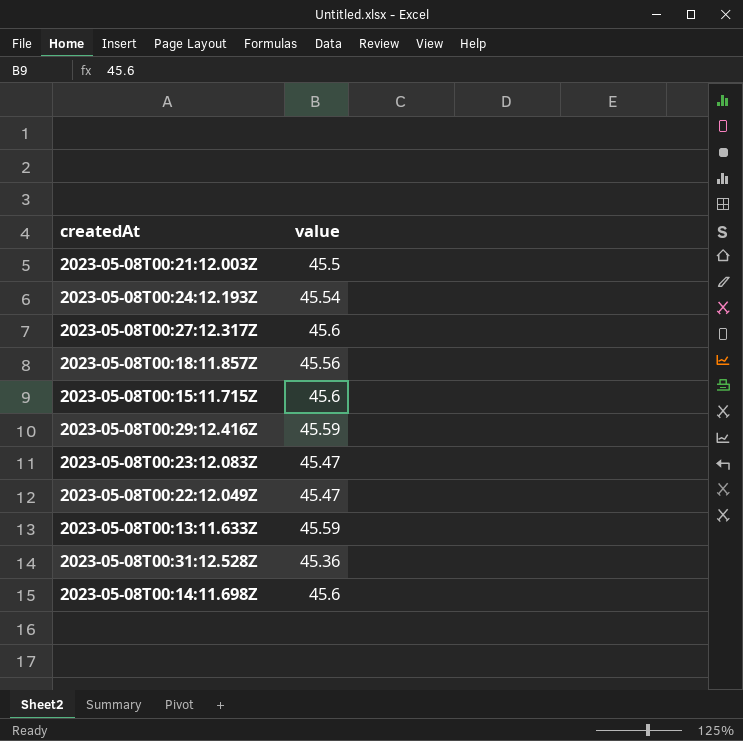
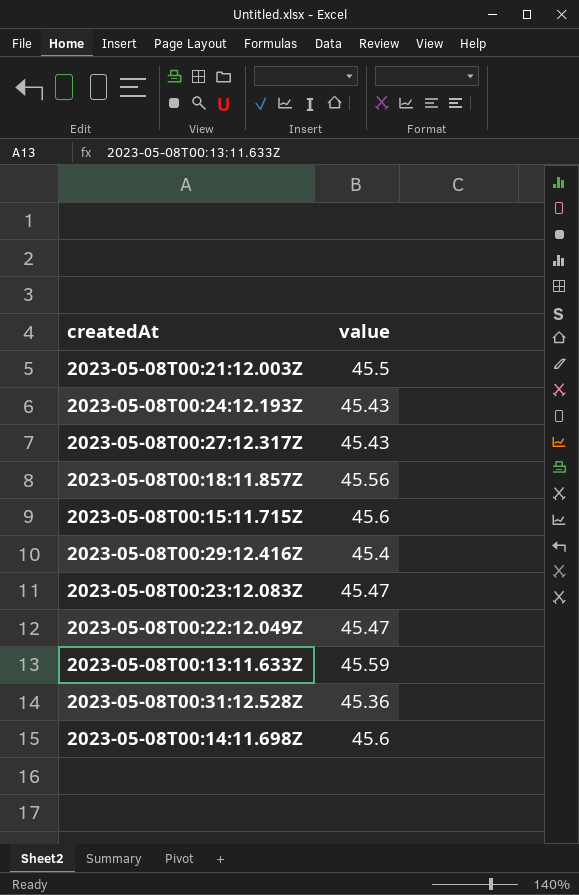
2023-05-08T00:24:12.193Z | value: 45.54 -> 45.43
2023-05-08T00:27:12.317Z | value: 45.6 -> 45.43
2023-05-08T00:29:12.416Z | value: 45.59 -> 45.4

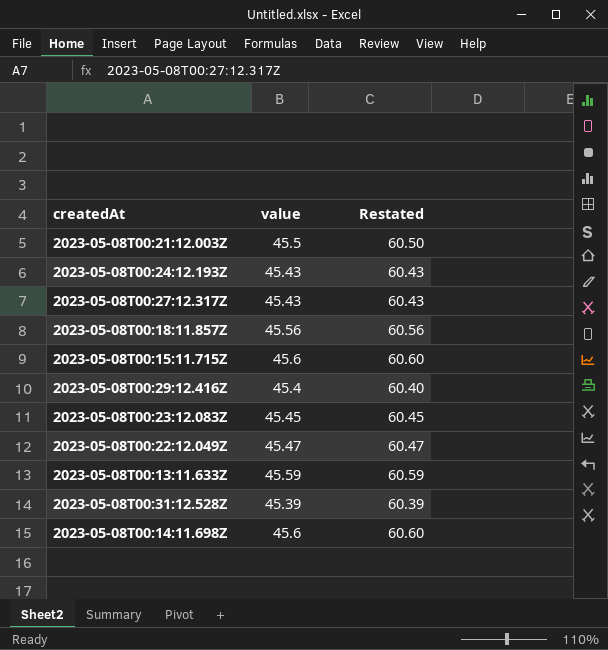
column Restated | formula: none -> [value] + 15
2023-05-08T00:23:12.083Z | value: 45.47 -> 45.45
2023-05-08T00:31:12.528Z | value: 45.36 -> 45.39

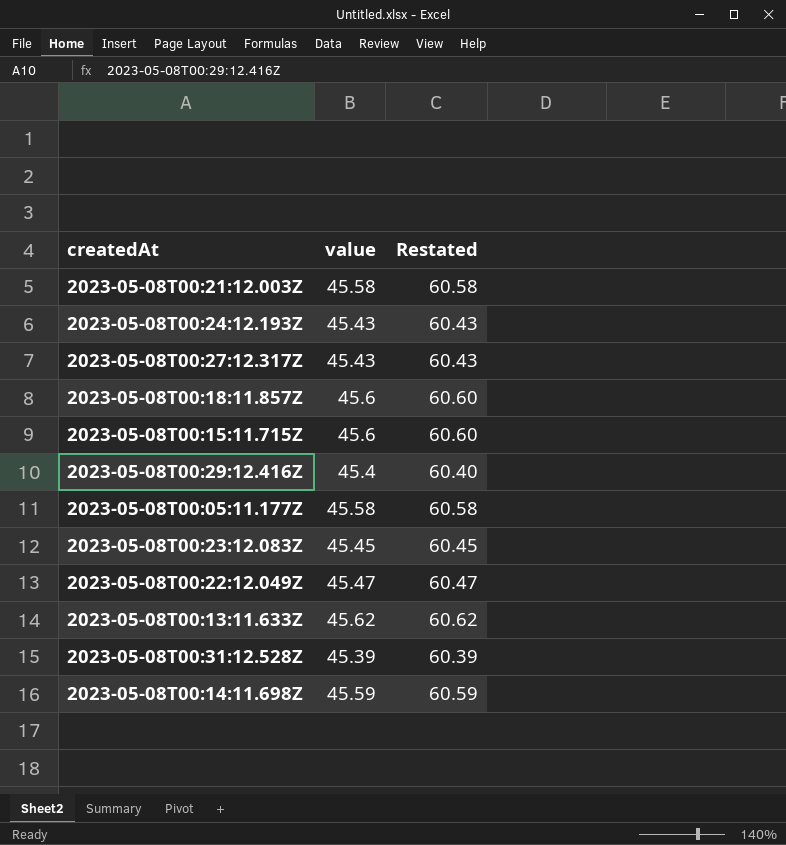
2023-05-08T00:21:12.003Z | value: 45.5 -> 45.58
2023-05-08T00:21:12.003Z | Restated: 60.50 -> 60.58
2023-05-08T00:18:11.857Z | value: 45.56 -> 45.6
2023-05-08T00:18:11.857Z | Restated: 60.56 -> 60.60
row 2023-05-08T00:05:11.177Z: none -> 45.58 | 60.58
2023-05-08T00:13:11.633Z | value: 45.59 -> 45.62
2023-05-08T00:13:11.633Z | Restated: 60.59 -> 60.62
2023-05-08T00:14:11.698Z | value: 45.6 -> 45.59
2023-05-08T00:14:11.698Z | Restated: 60.60 -> 60.59

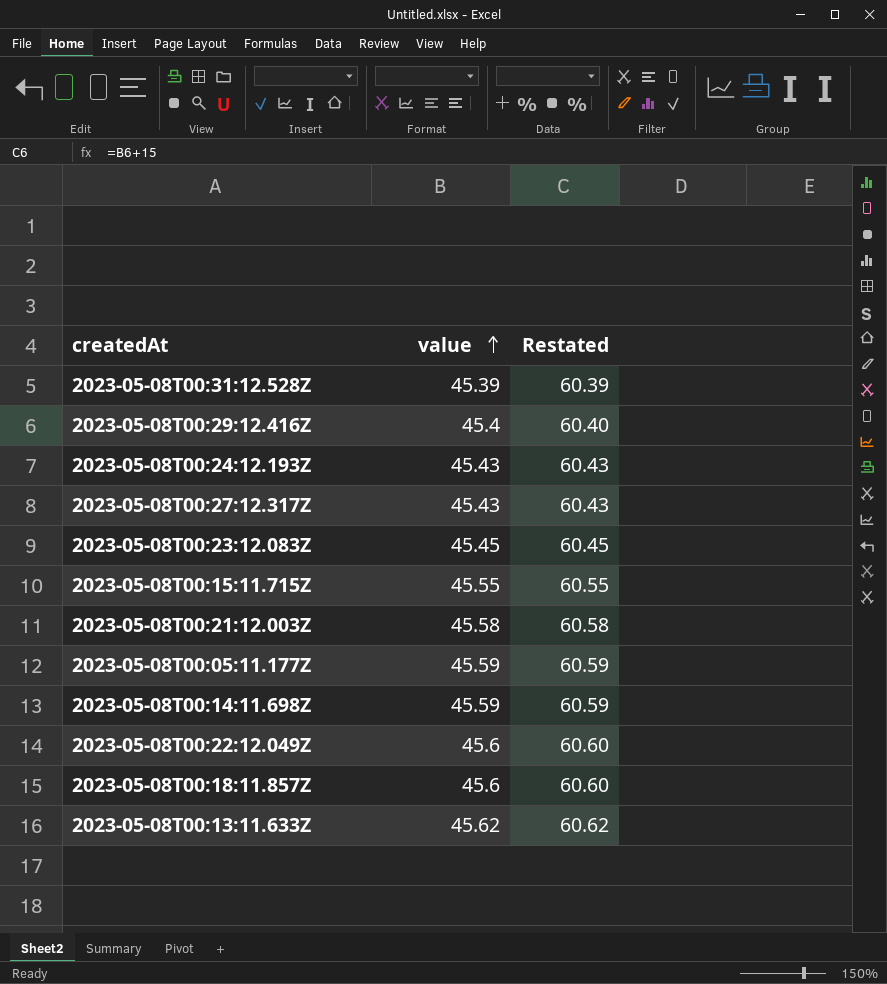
row order: none -> value ascending
2023-05-08T00:15:11.715Z | value: 45.6 -> 45.55
2023-05-08T00:15:11.715Z | Restated: 60.60 -> 60.55
2023-05-08T00:05:11.177Z | value: 45.58 -> 45.59
2023-05-08T00:05:11.177Z | Restated: 60.58 -> 60.59
2023-05-08T00:22:12.049Z | value: 45.47 -> 45.6
2023-05-08T00:22:12.049Z | Restated: 60.47 -> 60.60

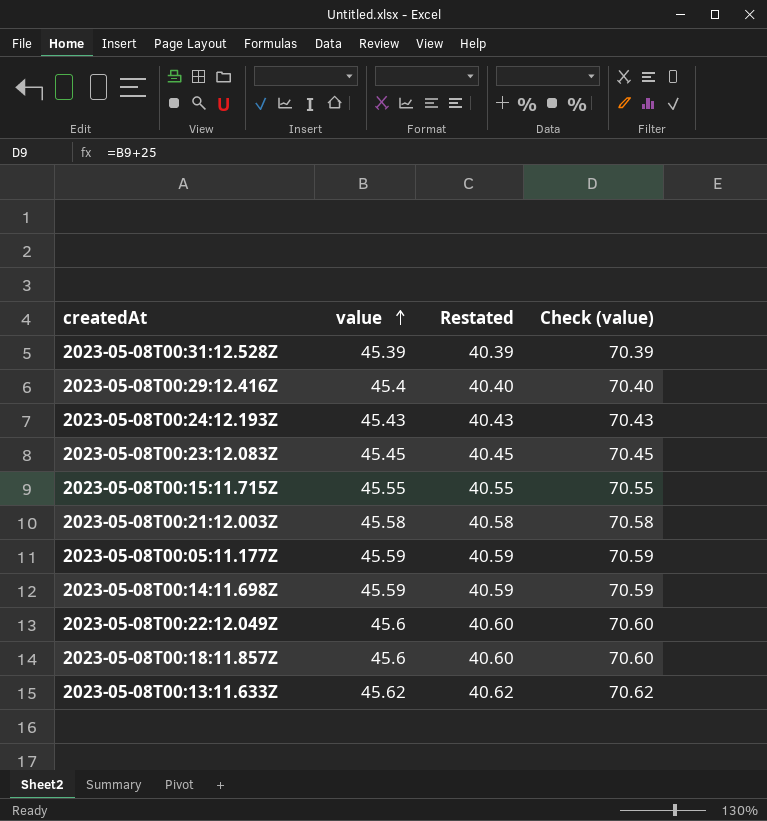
column Restated | formula: [value] + 15 -> [value] - 5
column Check (value) | formula: none -> [value] + 25
row 2023-05-08T00:27:12.317Z: 45.43 | 60.43 -> none

